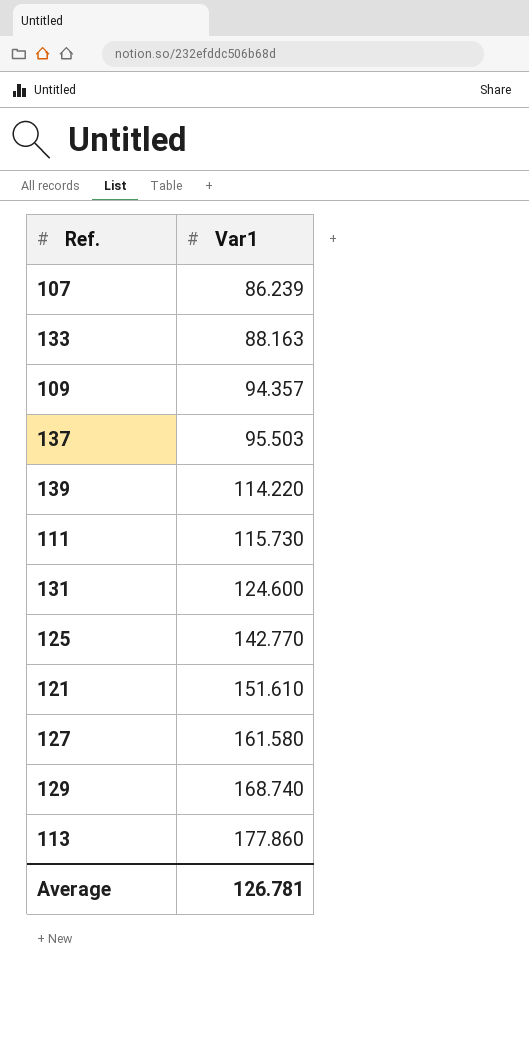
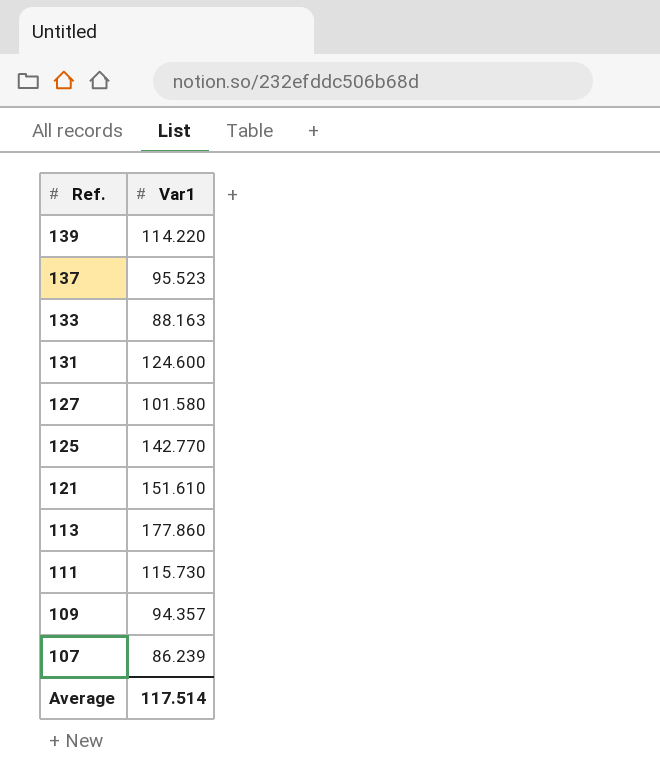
row order: Var1 ascending -> Ref. descending
row 129: 168.740 -> none
137 | Var1: 95.503 -> 95.523
127 | Var1: 161.580 -> 101.580
Average | Var1: 126.781 -> 117.514

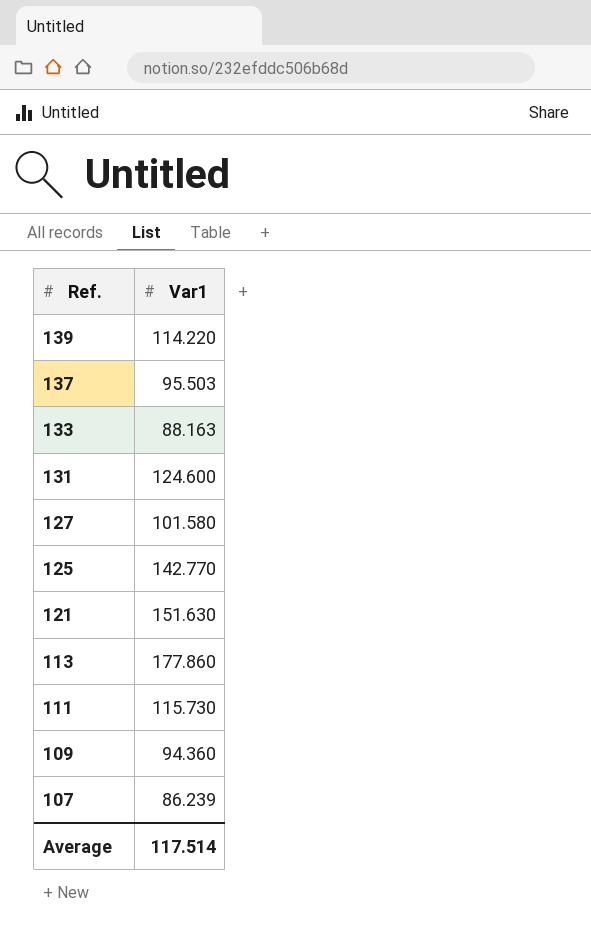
137 | Var1: 95.523 -> 95.503
121 | Var1: 151.610 -> 151.630
109 | Var1: 94.357 -> 94.360

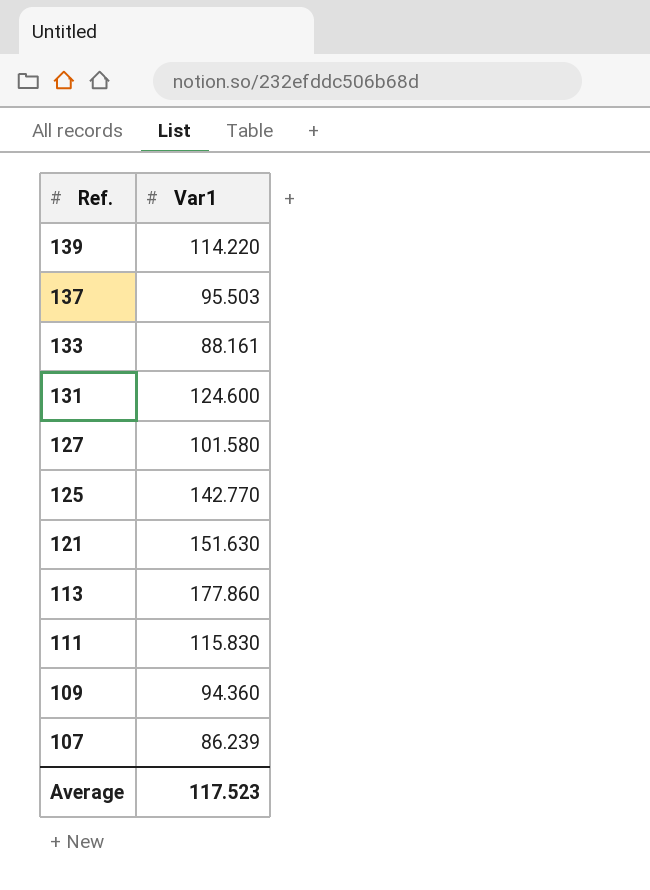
133 | Var1: 88.163 -> 88.161
111 | Var1: 115.730 -> 115.830
Average | Var1: 117.514 -> 117.523

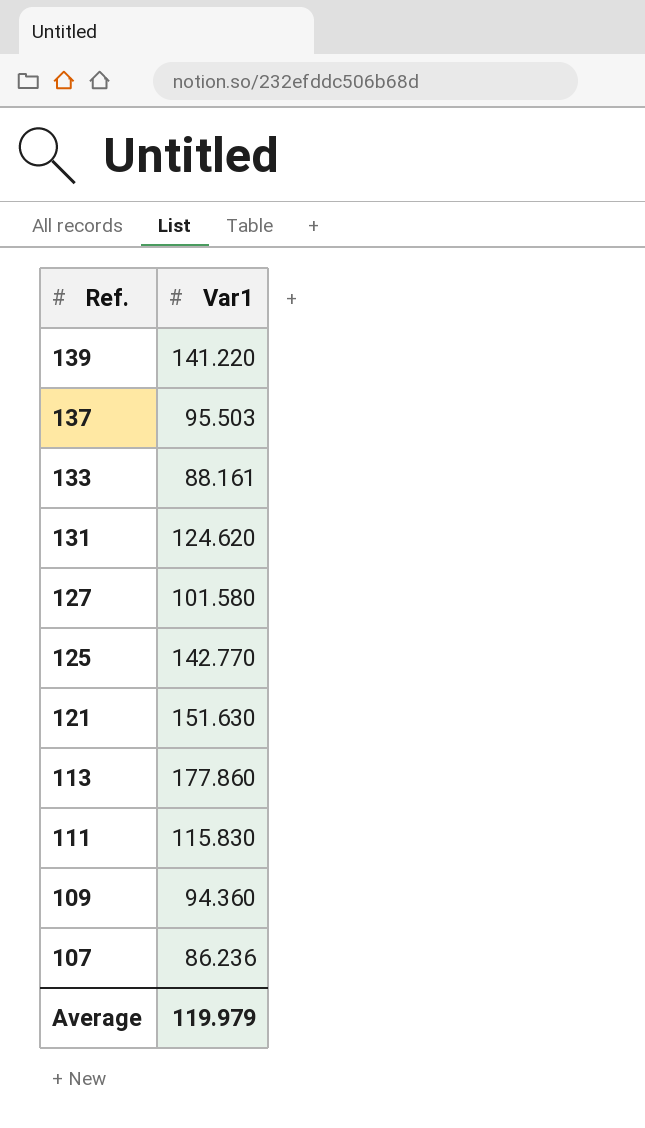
139 | Var1: 114.220 -> 141.220
131 | Var1: 124.600 -> 124.620
107 | Var1: 86.239 -> 86.236
Average | Var1: 117.523 -> 119.979

